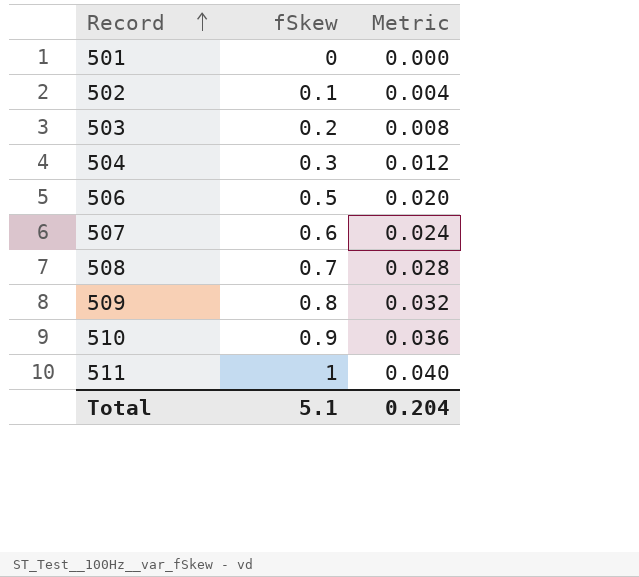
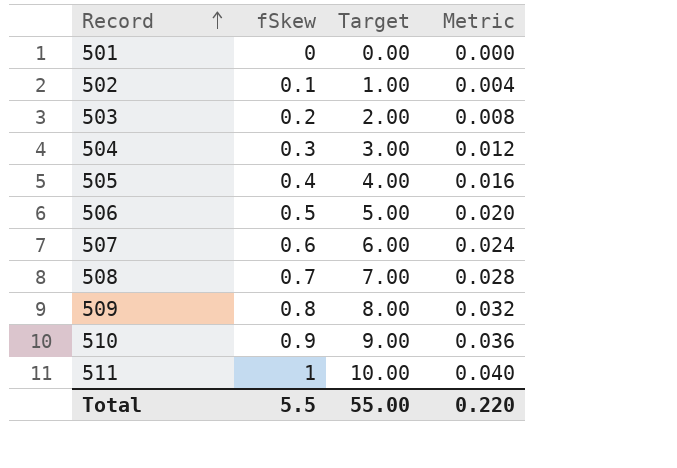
column Target | formula: none -> [fSkew] * 10
row 505: none -> 0.4 | 4.00 | 0.016
Total | fSkew: 5.1 -> 5.5
Total | Metric: 0.204 -> 0.220

